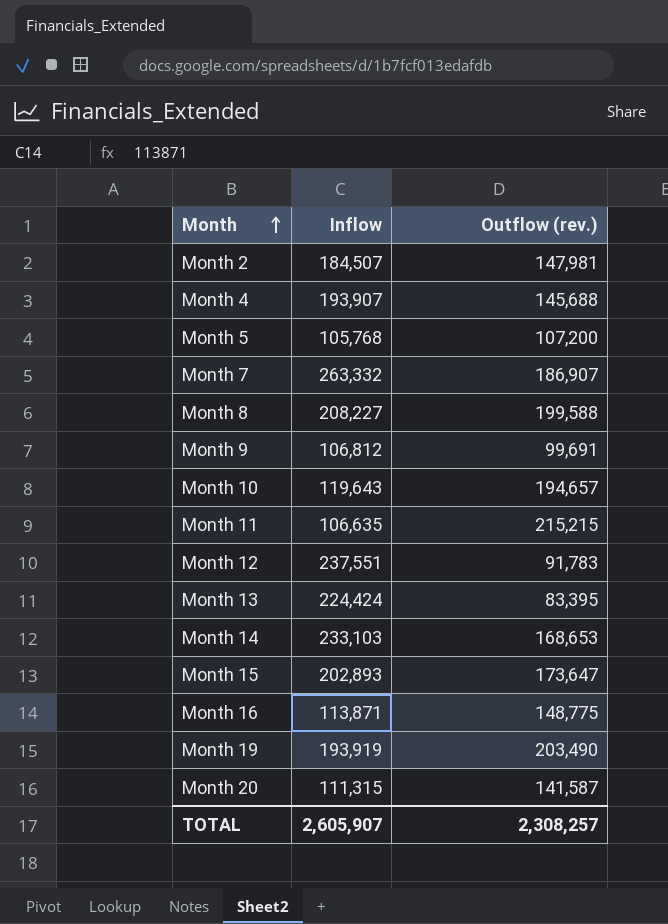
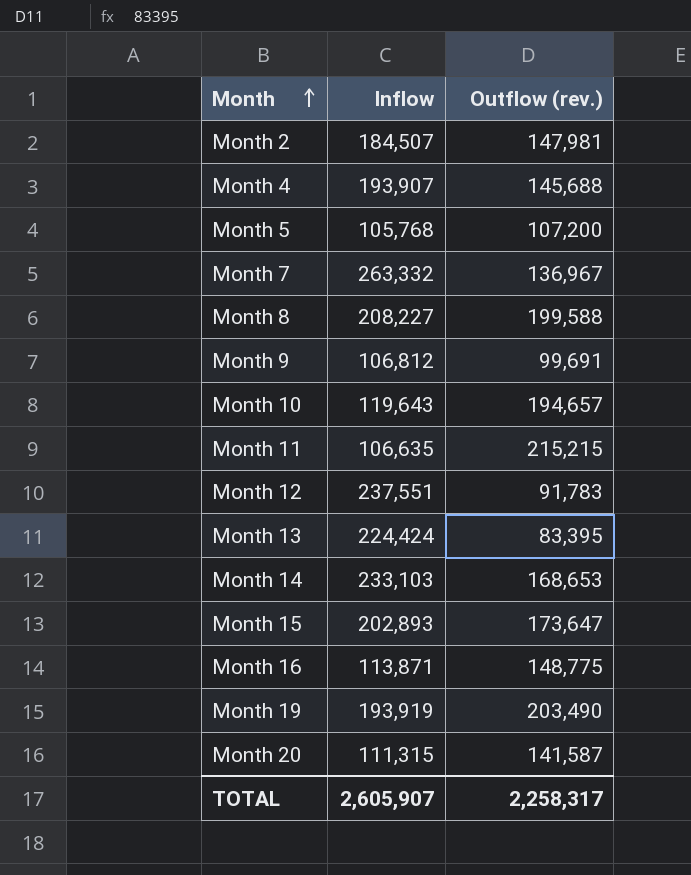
Month 7 | Outflow (rev.): 186,907 -> 136,967
TOTAL | Outflow (rev.): 2,308,257 -> 2,258,317

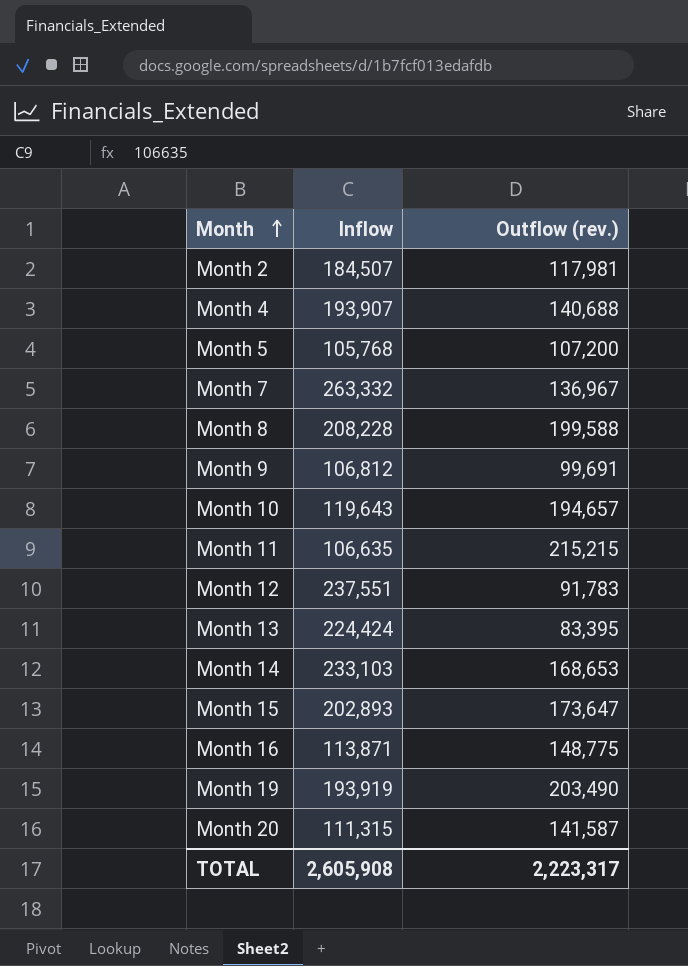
Month 2 | Outflow (rev.): 147,981 -> 117,981
Month 4 | Outflow (rev.): 145,688 -> 140,688
Month 8 | Inflow: 208,227 -> 208,228
TOTAL | Inflow: 2,605,907 -> 2,605,908
TOTAL | Outflow (rev.): 2,258,317 -> 2,223,317

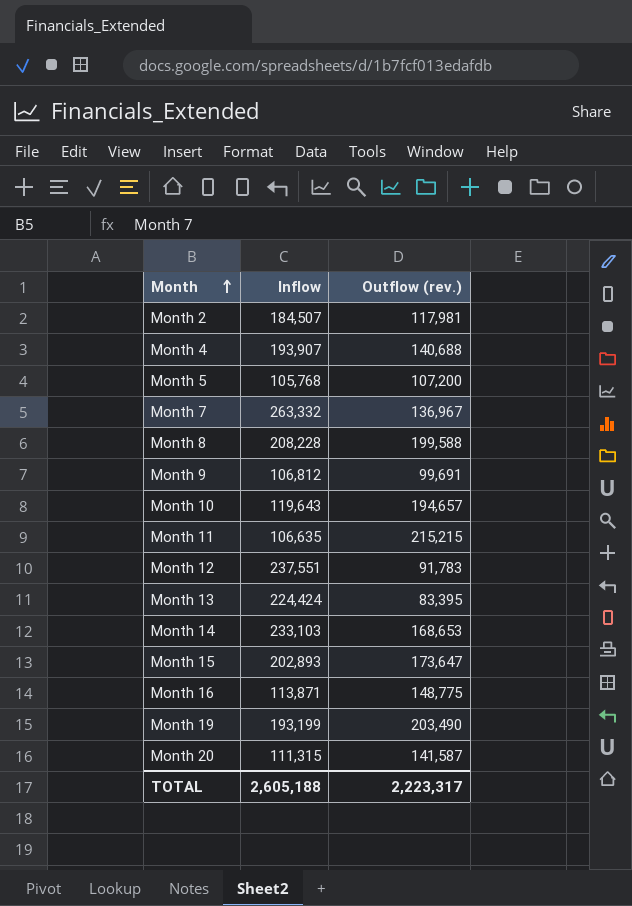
Month 19 | Inflow: 193,919 -> 193,199
TOTAL | Inflow: 2,605,908 -> 2,605,188

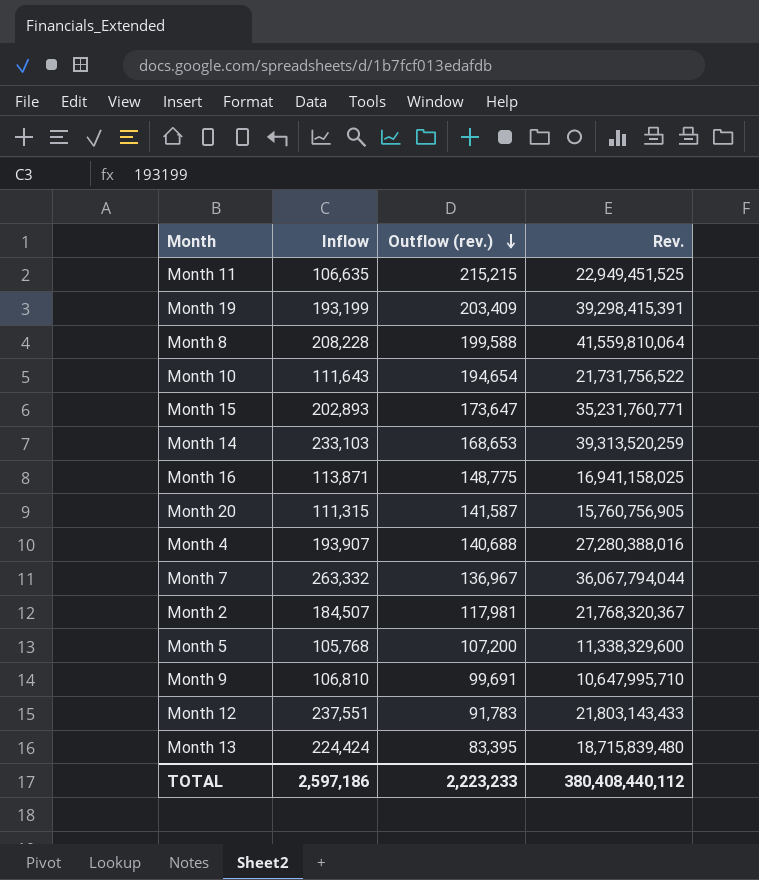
row order: Month ascending -> Outflow (rev.) descending
column Rev. | formula: none -> [Inflow] * [Outflow (rev.)]
Month 19 | Outflow (rev.): 203,490 -> 203,409
Month 10 | Inflow: 119,643 -> 111,643
Month 10 | Outflow (rev.): 194,657 -> 194,654
Month 9 | Inflow: 106,812 -> 106,810
TOTAL | Inflow: 2,605,188 -> 2,597,186
TOTAL | Outflow (rev.): 2,223,317 -> 2,223,233

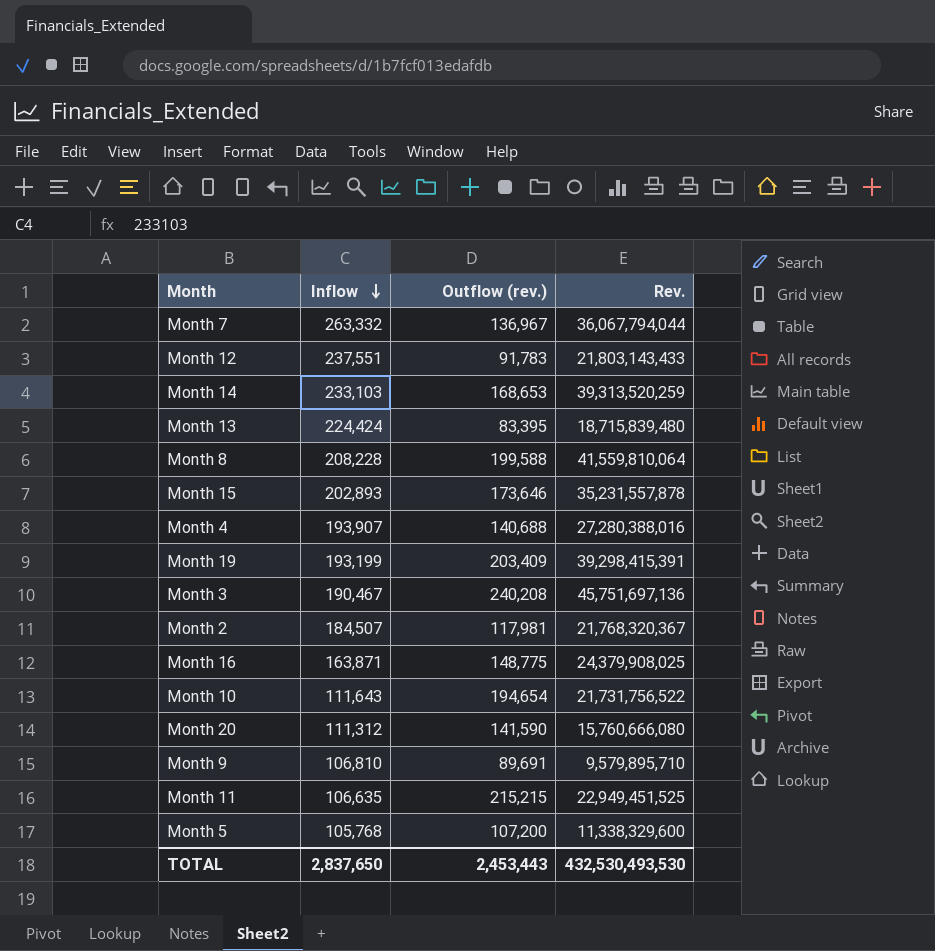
row order: Outflow (rev.) descending -> Inflow descending
Month 15 | Outflow (rev.): 173,647 -> 173,646
Month 15 | Rev.: 35,231,760,771 -> 35,231,557,878
row Month 3: none -> 190,467 | 240,208 | 45,751,697,136
Month 16 | Inflow: 113,871 -> 163,871
Month 16 | Rev.: 16,941,158,025 -> 24,379,908,025
Month 20 | Inflow: 111,315 -> 111,312
Month 20 | Outflow (rev.): 141,587 -> 141,590
Month 20 | Rev.: 15,760,756,905 -> 15,760,666,080
Month 9 | Outflow (rev.): 99,691 -> 89,691
Month 9 | Rev.: 10,647,995,710 -> 9,579,895,710
TOTAL | Inflow: 2,597,186 -> 2,837,650
TOTAL | Outflow (rev.): 2,223,233 -> 2,453,443
TOTAL | Rev.: 380,408,440,112 -> 432,530,493,530

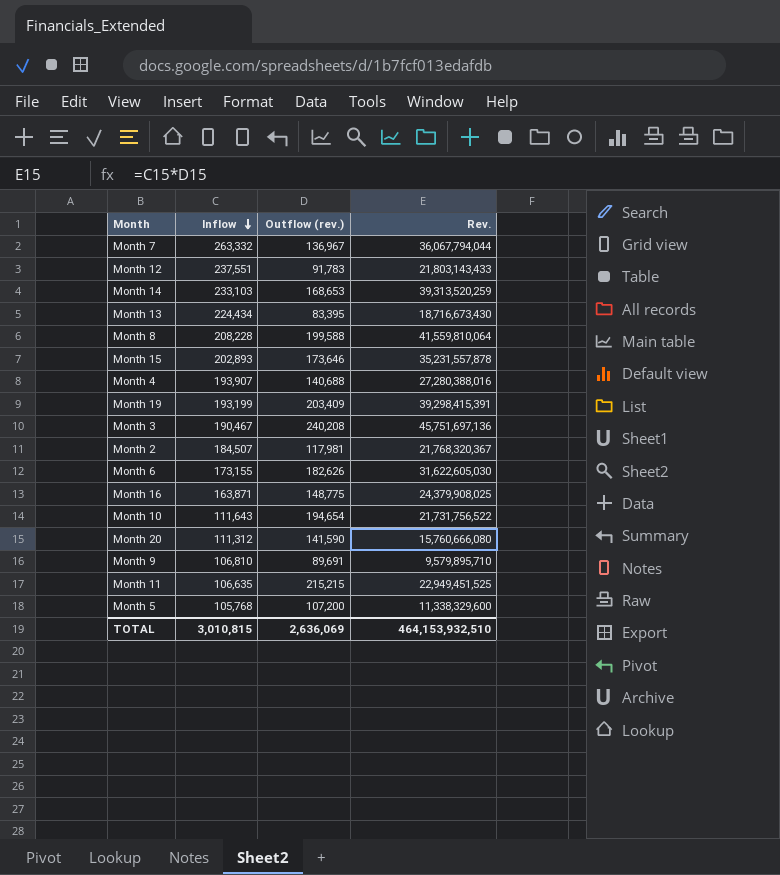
Month 13 | Inflow: 224,424 -> 224,434
Month 13 | Rev.: 18,715,839,480 -> 18,716,673,430
row Month 6: none -> 173,155 | 182,626 | 31,622,605,030
TOTAL | Inflow: 2,837,650 -> 3,010,815
TOTAL | Outflow (rev.): 2,453,443 -> 2,636,069
TOTAL | Rev.: 432,530,493,530 -> 464,153,932,510

